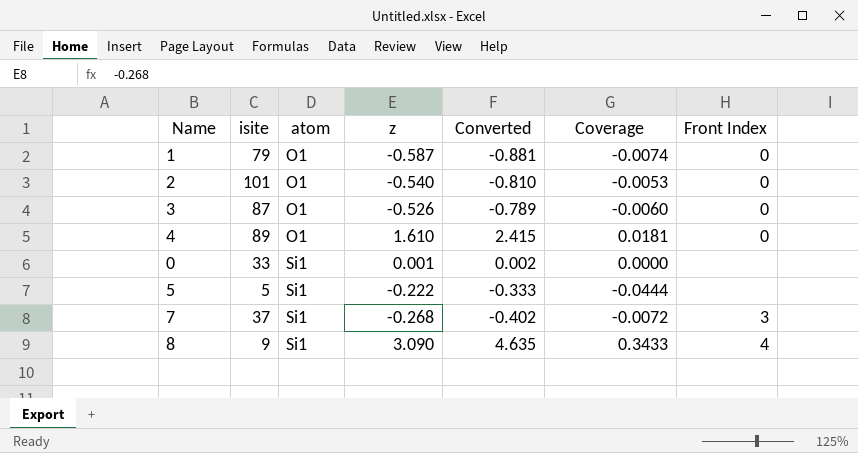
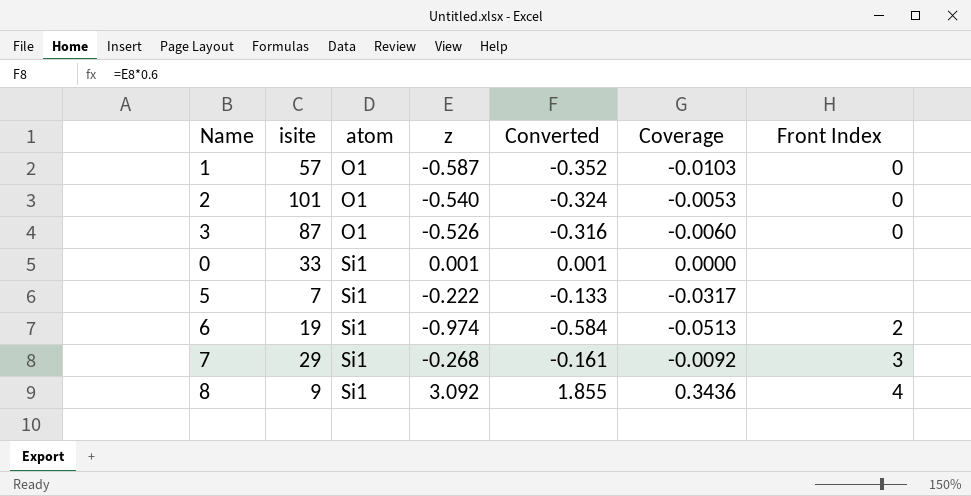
column Converted | formula: [z] * 1.5 -> [z] * 0.6
row 4: 89 | O1 | 1.610 | 2.415 | 0.0181 | 0 -> none
1 | isite: 79 -> 57
1 | Coverage: -0.0074 -> -0.0103
5 | isite: 5 -> 7
5 | Coverage: -0.0444 -> -0.0317
row 6: none -> 19 | Si1 | -0.974 | -0.584 | -0.0513 | 2
7 | isite: 37 -> 29
7 | Coverage: -0.0072 -> -0.0092
8 | z: 3.090 -> 3.092
8 | Coverage: 0.3433 -> 0.3436

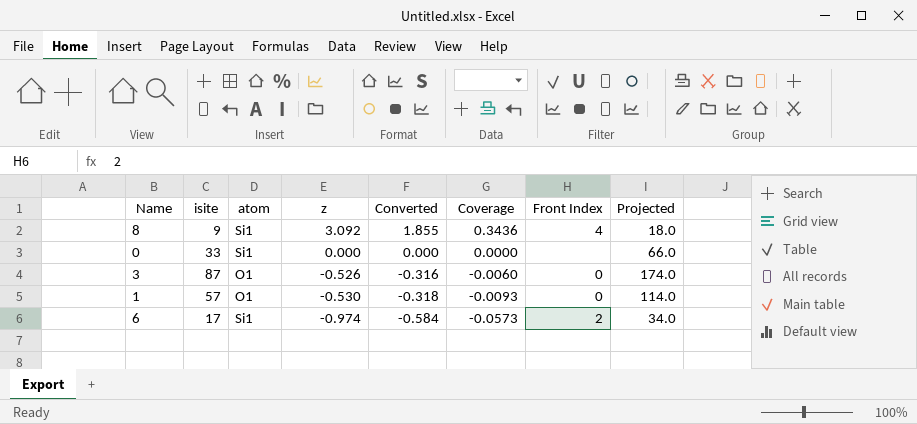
row order: atom ascending -> z descending
column Projected | formula: none -> [isite] * 2
row 2: 101 | O1 | -0.540 | -0.324 | -0.0053 | 0 -> none
row 5: 7 | Si1 | -0.222 | -0.133 | -0.0317 | none -> none
row 7: 29 | Si1 | -0.268 | -0.161 | -0.0092 | 3 -> none
0 | z: 0.001 -> 0.000
0 | Converted: 0.001 -> 0.000
1 | z: -0.587 -> -0.530
1 | Converted: -0.352 -> -0.318
1 | Coverage: -0.0103 -> -0.0093
6 | isite: 19 -> 17
6 | Coverage: -0.0513 -> -0.0573

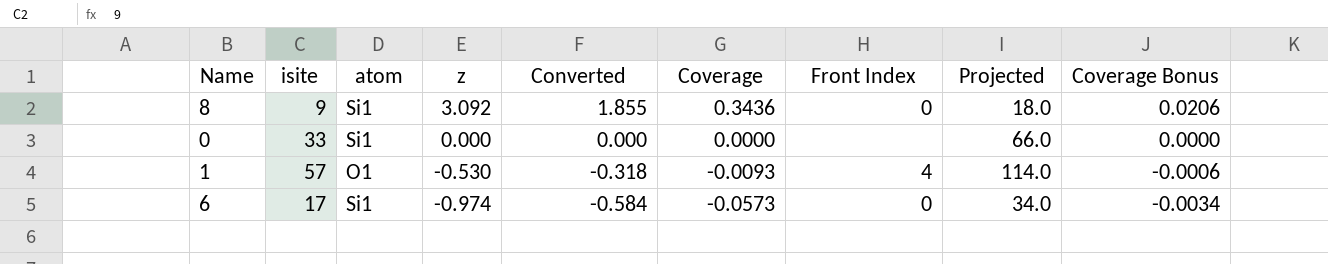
column Coverage Bonus | formula: none -> [Coverage] * 0.06
row 3: 87 | O1 | -0.526 | -0.316 | -0.0060 | 0 | 174.0 -> none
8 | Front Index: 4 -> 0
1 | Front Index: 0 -> 4
6 | Front Index: 2 -> 0

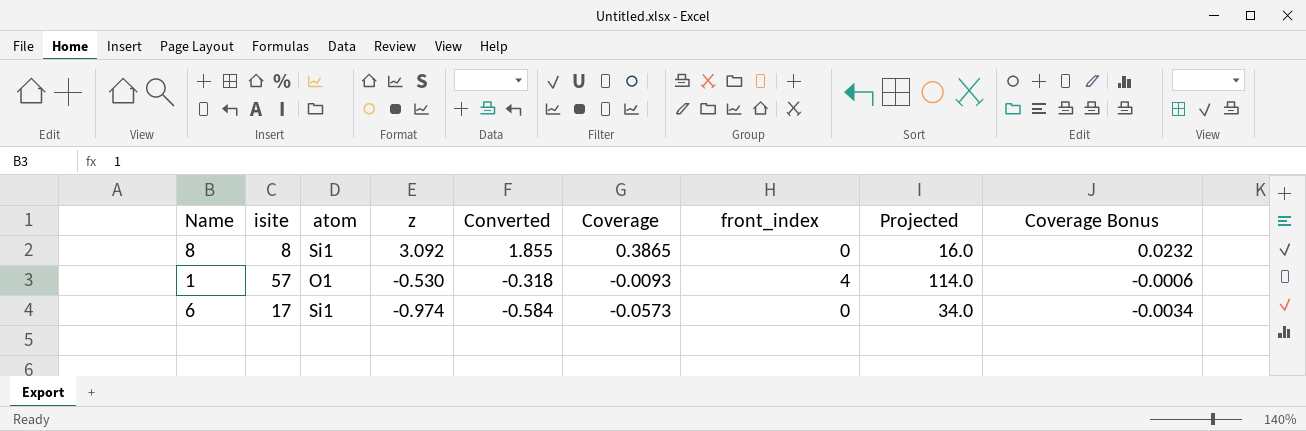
column name: Front Index -> front_index
row 0: 33 | Si1 | 0.000 | 0.000 | 0.0000 | none | 66.0 | 0.0000 -> none
8 | isite: 9 -> 8
8 | Coverage: 0.3436 -> 0.3865
8 | Projected: 18.0 -> 16.0
8 | Coverage Bonus: 0.0206 -> 0.0232

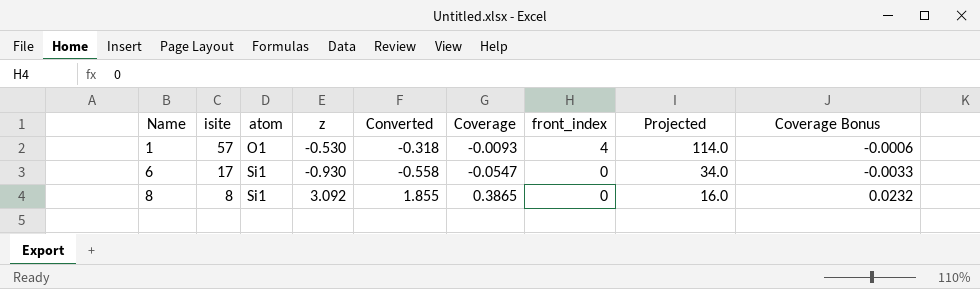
row order: z descending -> Name ascending
6 | z: -0.974 -> -0.930
6 | Converted: -0.584 -> -0.558
6 | Coverage: -0.0573 -> -0.0547
6 | Coverage Bonus: -0.0034 -> -0.0033

